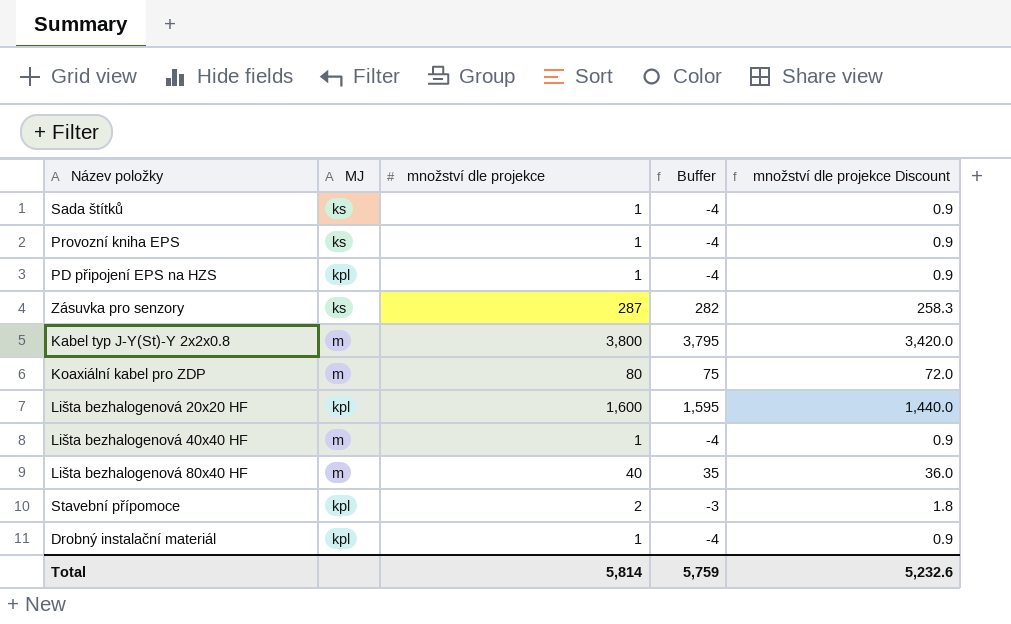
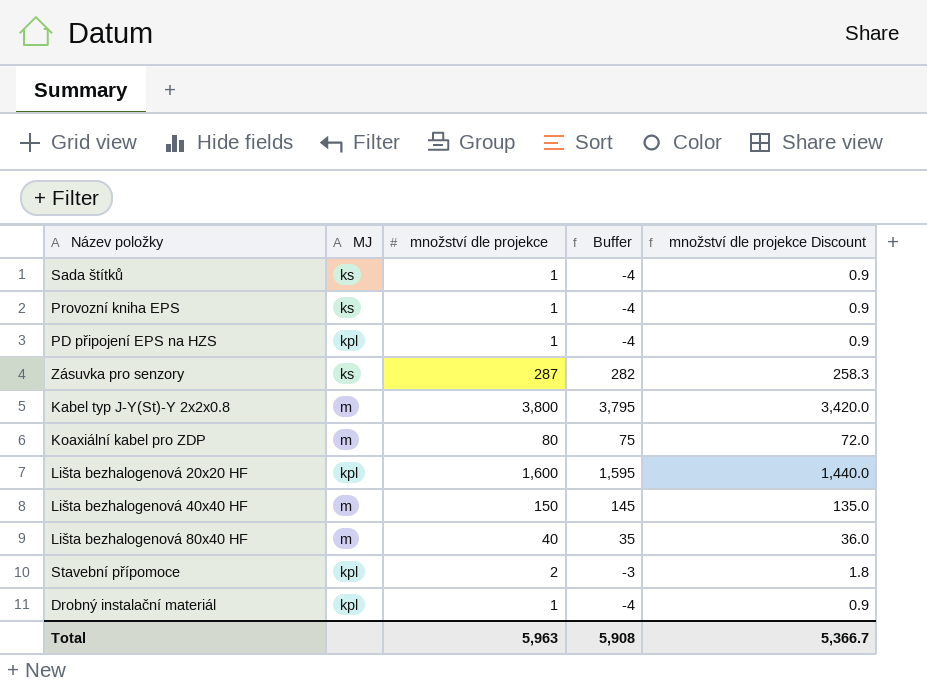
Lišta bezhalogenová 40x40 HF | množství dle projekce: 1 -> 150
Lišta bezhalogenová 40x40 HF | Buffer: -4 -> 145
Lišta bezhalogenová 40x40 HF | množství dle projekce Discount: 0.9 -> 135.0
Total | množství dle projekce: 5,814 -> 5,963
Total | Buffer: 5,759 -> 5,908
Total | množství dle projekce Discount: 5,232.6 -> 5,366.7

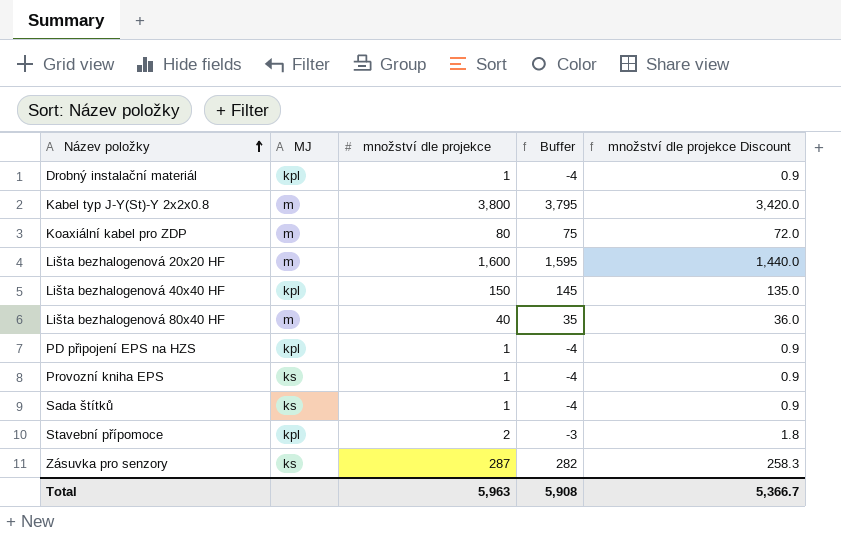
row order: none -> Název položky ascending
Lišta bezhalogenová 20x20 HF | MJ: kpl -> m
Lišta bezhalogenová 40x40 HF | MJ: m -> kpl

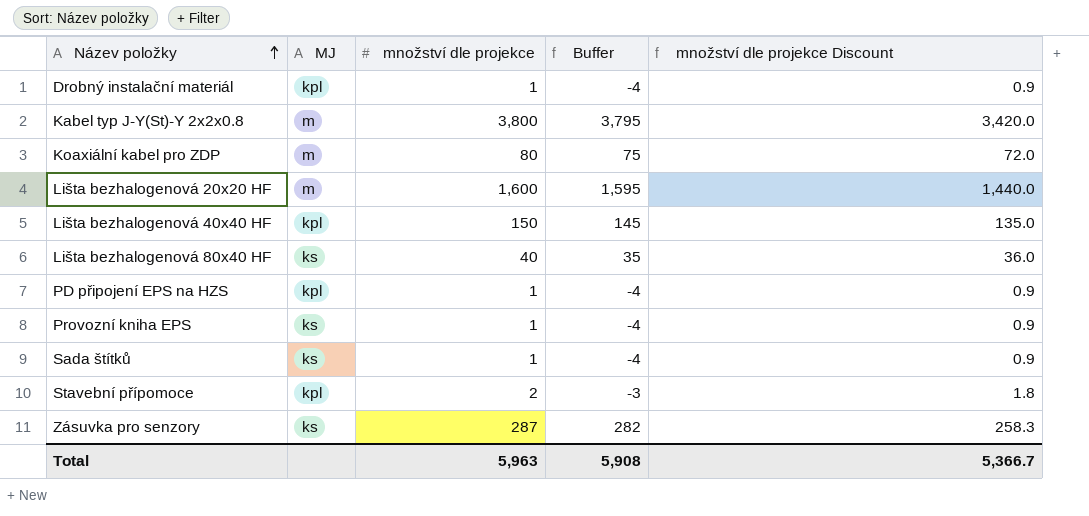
Lišta bezhalogenová 80x40 HF | MJ: m -> ks

